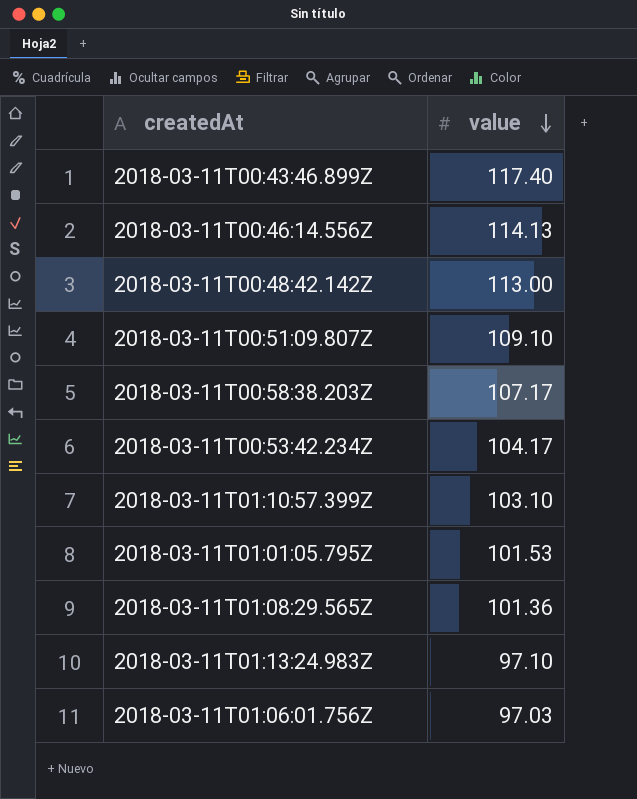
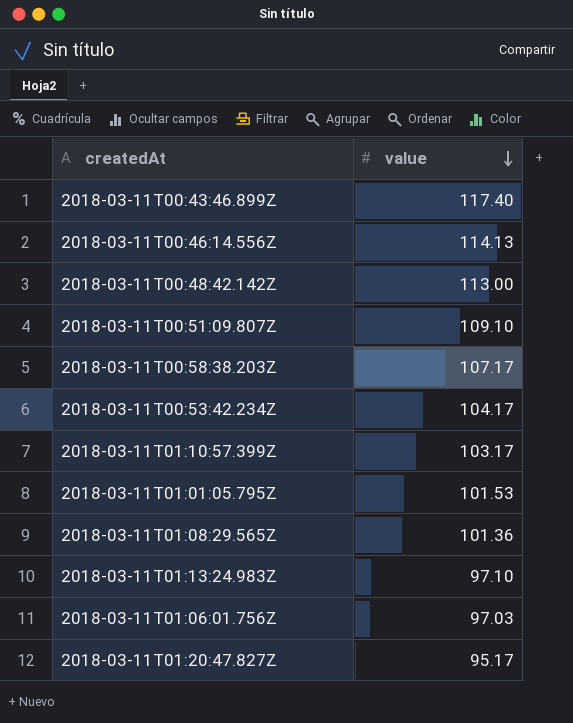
2018-03-11T01:10:57.399Z | value: 103.10 -> 103.17
row 2018-03-11T01:20:47.827Z: none -> 95.17

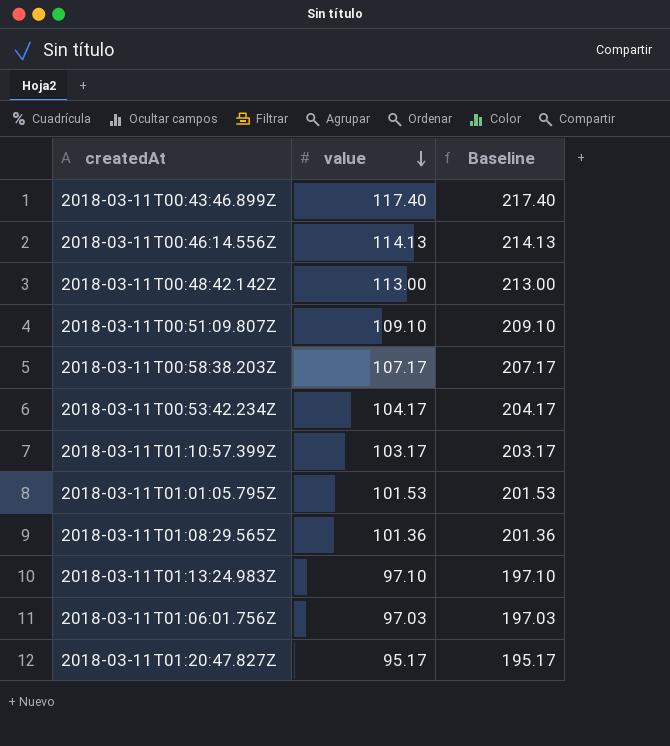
column Baseline | formula: none -> [value] + 100

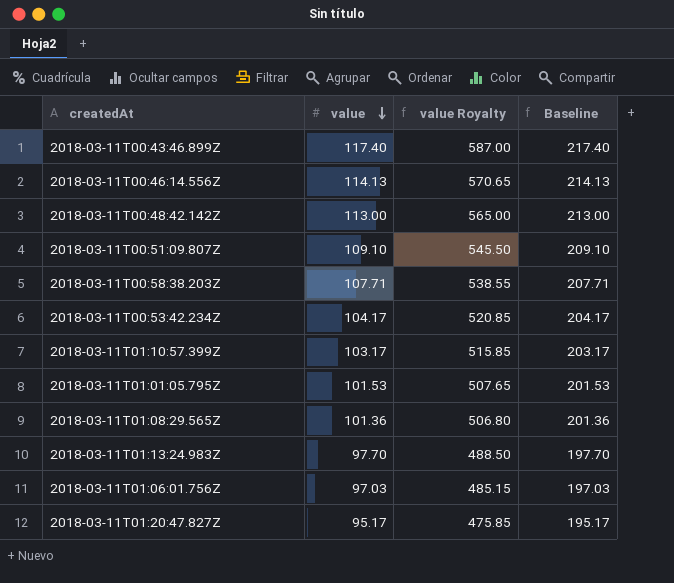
column value Royalty | formula: none -> [value] * 5
2018-03-11T00:58:38.203Z | value: 107.17 -> 107.71
2018-03-11T00:58:38.203Z | Baseline: 207.17 -> 207.71
2018-03-11T01:13:24.983Z | value: 97.10 -> 97.70
2018-03-11T01:13:24.983Z | Baseline: 197.10 -> 197.70

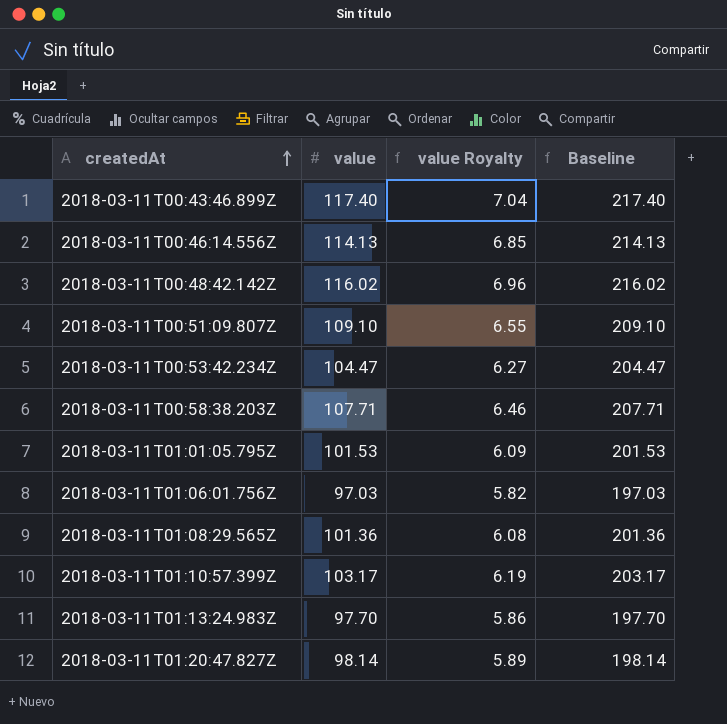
row order: value descending -> createdAt ascending
column value Royalty | formula: [value] * 5 -> [value] * 0.06
2018-03-11T00:48:42.142Z | value: 113.00 -> 116.02
2018-03-11T00:48:42.142Z | Baseline: 213.00 -> 216.02
2018-03-11T00:53:42.234Z | value: 104.17 -> 104.47
2018-03-11T00:53:42.234Z | Baseline: 204.17 -> 204.47
2018-03-11T01:20:47.827Z | value: 95.17 -> 98.14
2018-03-11T01:20:47.827Z | Baseline: 195.17 -> 198.14

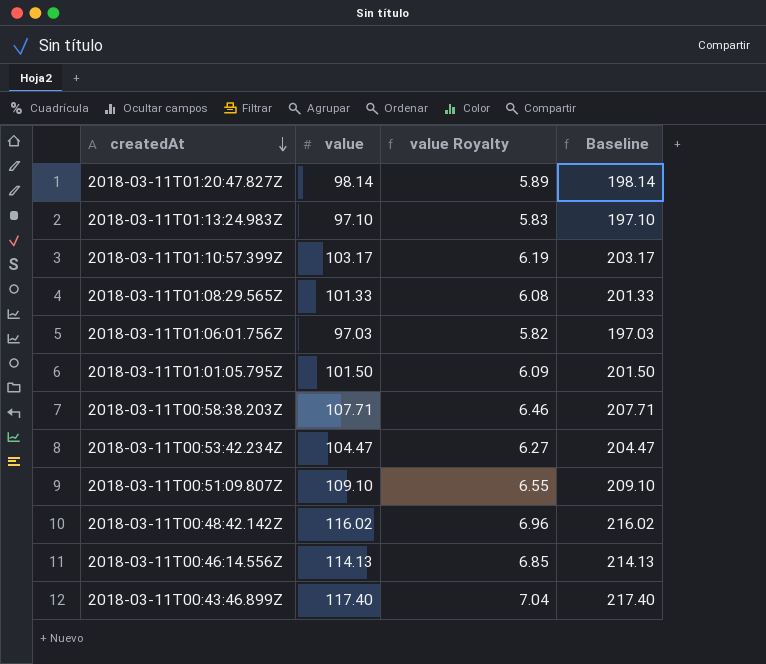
row order: createdAt ascending -> createdAt descending
2018-03-11T01:13:24.983Z | value: 97.70 -> 97.10
2018-03-11T01:13:24.983Z | value Royalty: 5.86 -> 5.83
2018-03-11T01:13:24.983Z | Baseline: 197.70 -> 197.10
2018-03-11T01:08:29.565Z | value: 101.36 -> 101.33
2018-03-11T01:08:29.565Z | Baseline: 201.36 -> 201.33
2018-03-11T01:01:05.795Z | value: 101.53 -> 101.50
2018-03-11T01:01:05.795Z | Baseline: 201.53 -> 201.50

